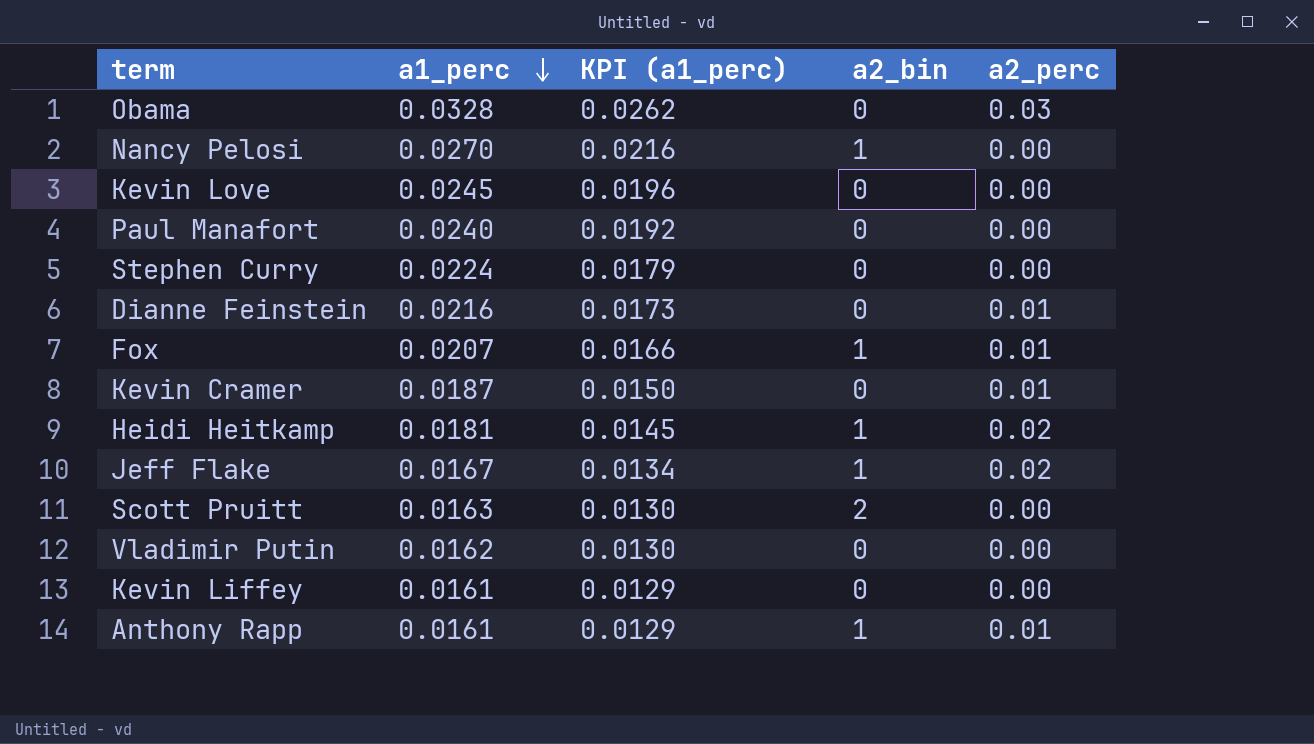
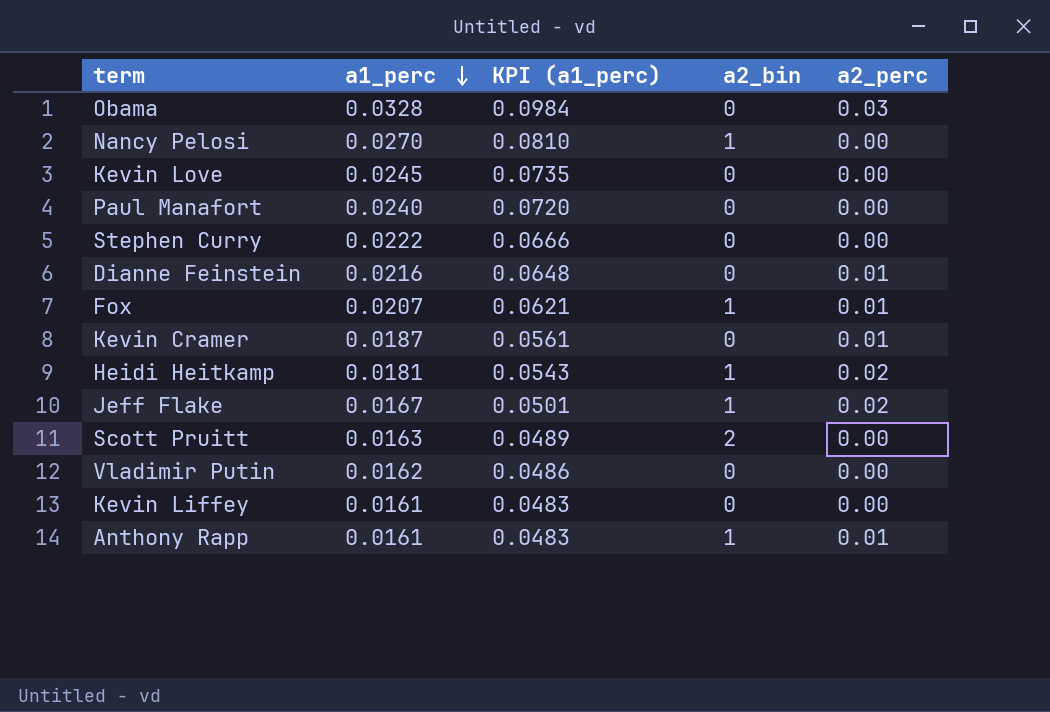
column KPI (a1_perc) | formula: [a1_perc] * 0.8 -> [a1_perc] * 3
Stephen Curry | a1_perc: 0.0224 -> 0.0222

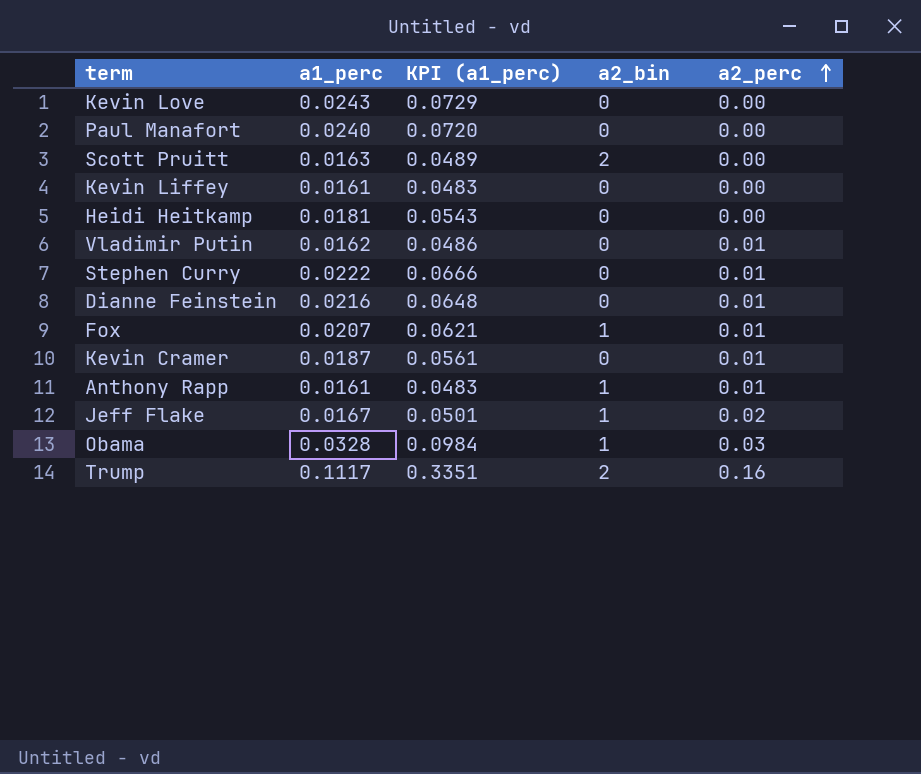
row order: a1_perc descending -> a2_perc ascending
row Nancy Pelosi: 0.0270 | 0.0810 | 1 | 0.00 -> none
Kevin Love | a1_perc: 0.0245 -> 0.0243
Kevin Love | KPI (a1_perc): 0.0735 -> 0.0729
Heidi Heitkamp | a2_bin: 1 -> 0
Heidi Heitkamp | a2_perc: 0.02 -> 0.00
Vladimir Putin | a2_perc: 0.00 -> 0.01
Stephen Curry | a2_perc: 0.00 -> 0.01
Obama | a2_bin: 0 -> 1
row Trump: none -> 0.1117 | 0.3351 | 2 | 0.16

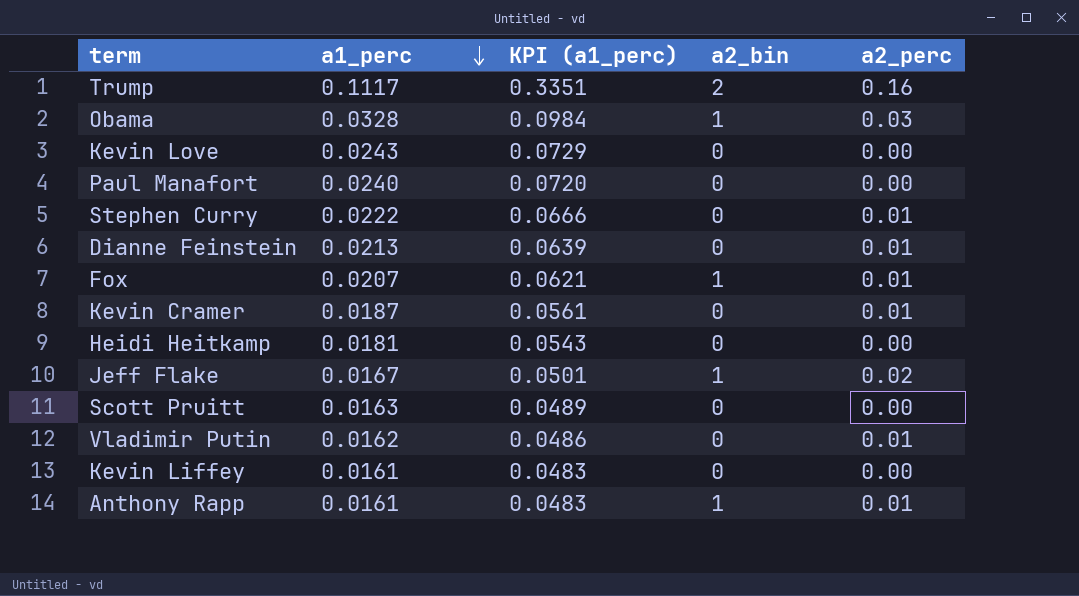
row order: a2_perc ascending -> a1_perc descending
Dianne Feinstein | a1_perc: 0.0216 -> 0.0213
Dianne Feinstein | KPI (a1_perc): 0.0648 -> 0.0639
Scott Pruitt | a2_bin: 2 -> 0

